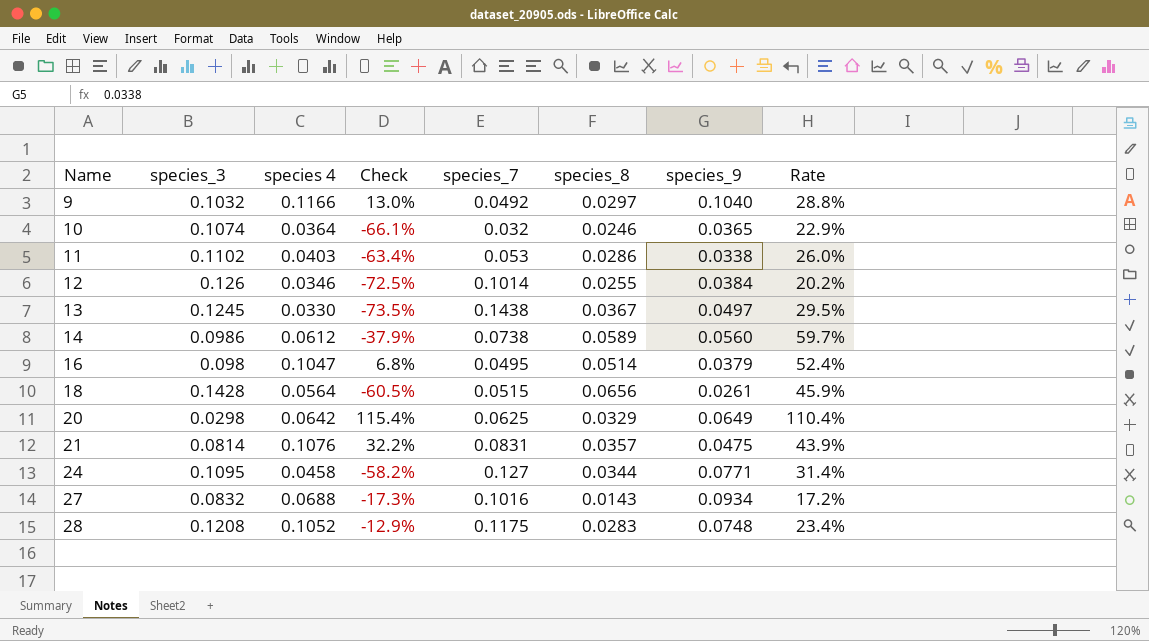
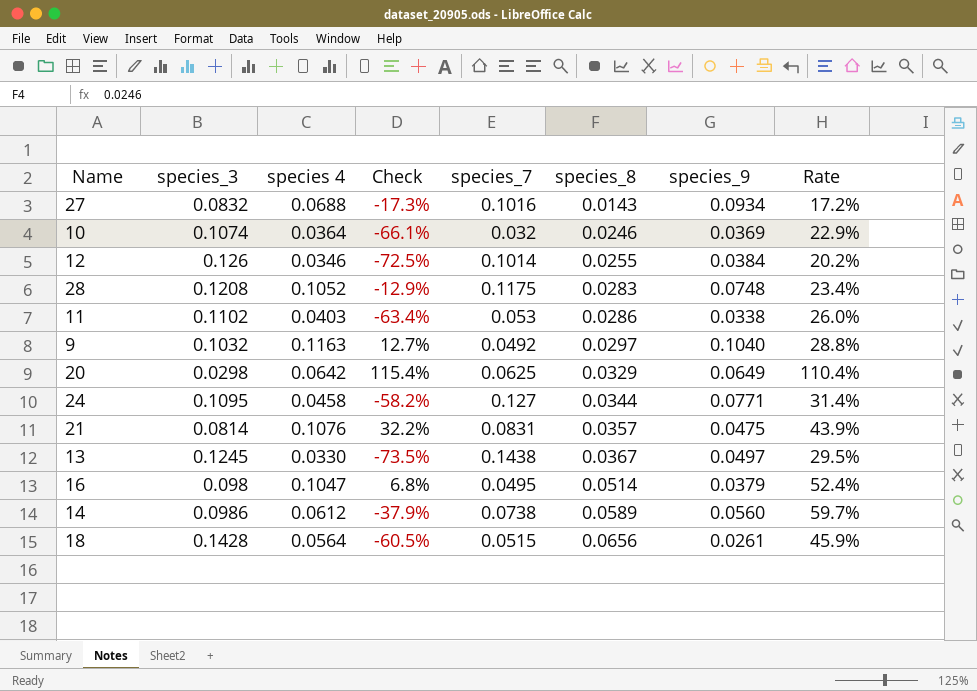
row order: Name ascending -> species_8 ascending
10 | species_9: 0.0365 -> 0.0369
9 | species 4: 0.1166 -> 0.1163
9 | Check: 13.0% -> 12.7%

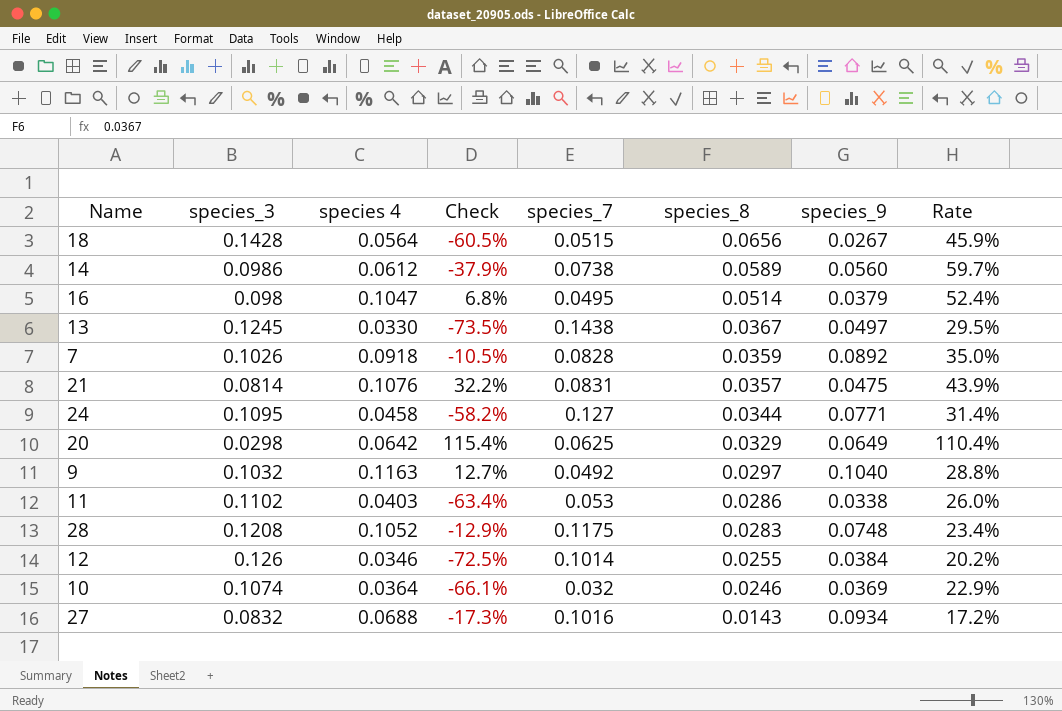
row order: species_8 ascending -> species_8 descending
18 | species_9: 0.0261 -> 0.0267
row 7: none -> 0.1026 | 0.0918 | -10.5% | 0.0828 | 0.0359 | 0.0892 | 35.0%

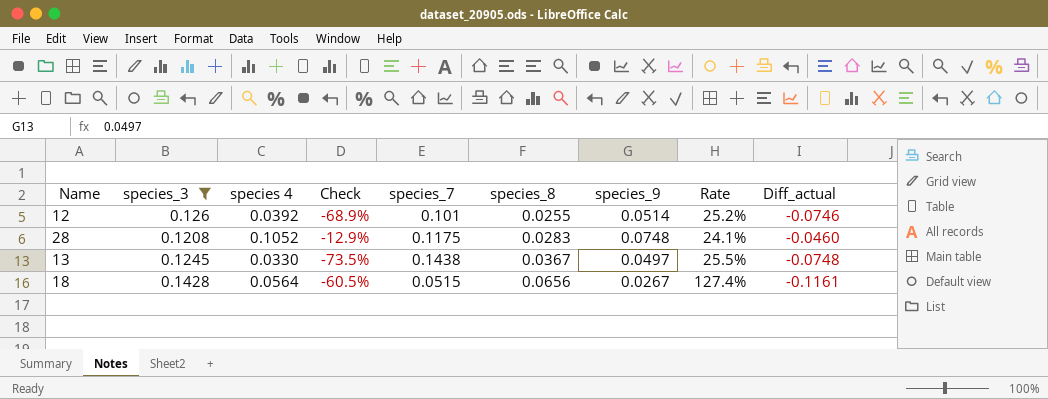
filter: none -> species_3 >= 0.1208
row order: species_8 descending -> species_8 ascending
column Rate | formula: [species_8] / [species_3] -> [species_8] / [species_7]
column Diff_actual | formula: none -> [species_9] - [species_3]
12 | species 4: 0.0346 -> 0.0392
12 | Check: -72.5% -> -68.9%
12 | species_7: 0.1014 -> 0.101
12 | species_9: 0.0384 -> 0.0514

